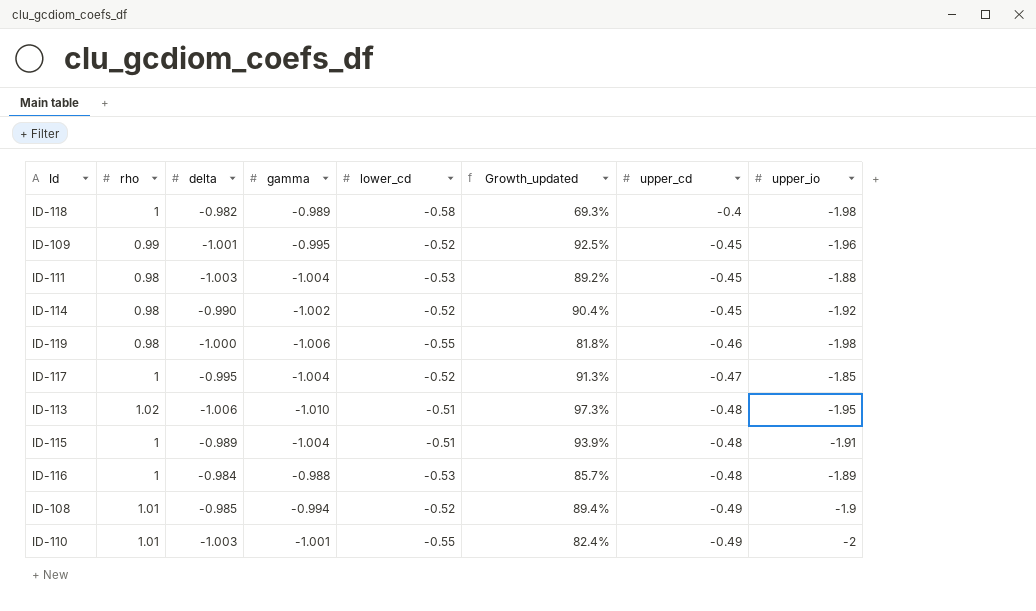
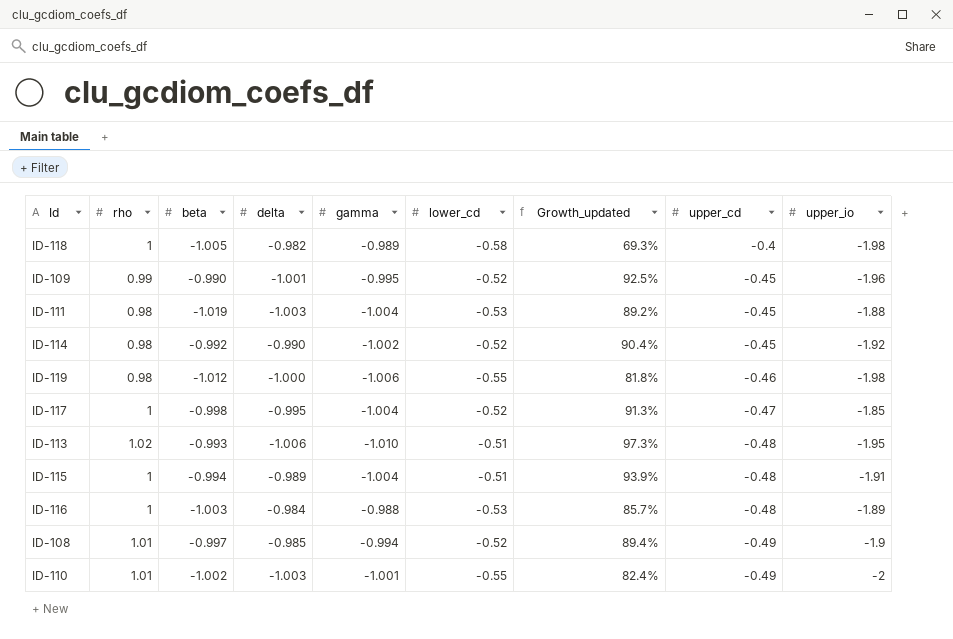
column beta | position: none -> 3

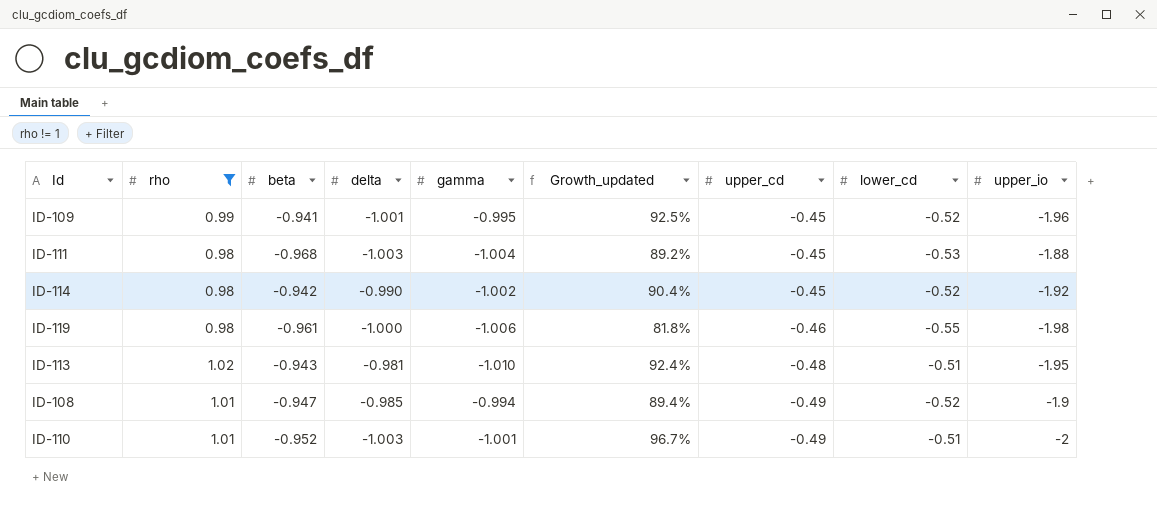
filter: none -> rho != 1
column lower_cd | position: 6 -> 8
ID-109 | beta: -0.990 -> -0.941
ID-111 | beta: -1.019 -> -0.968
ID-114 | beta: -0.992 -> -0.942
ID-119 | beta: -1.012 -> -0.961
ID-113 | beta: -0.993 -> -0.943
ID-113 | delta: -1.006 -> -0.981
ID-113 | Growth_updated: 97.3% -> 92.4%
ID-108 | beta: -0.997 -> -0.947
ID-110 | beta: -1.002 -> -0.952
ID-110 | Growth_updated: 82.4% -> 96.7%
ID-110 | lower_cd: -0.55 -> -0.51

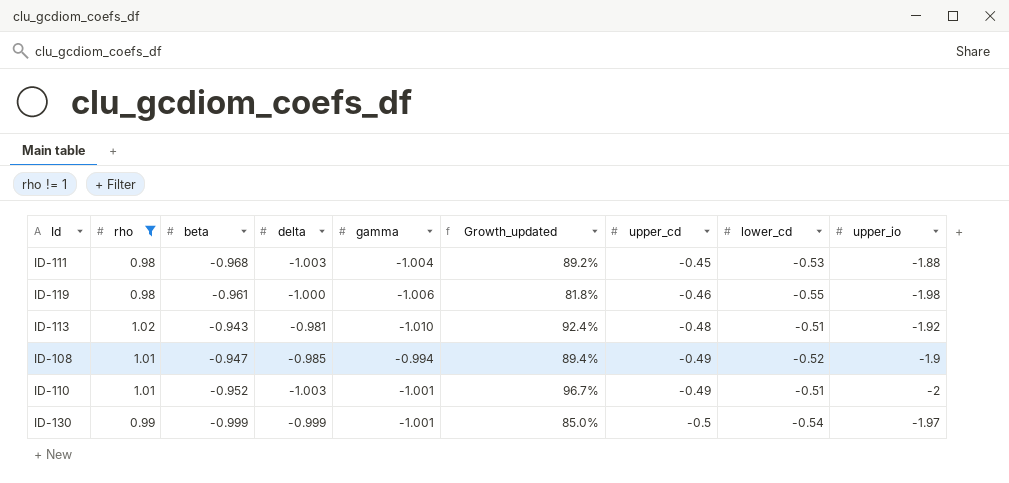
row ID-109: 0.99 | -0.941 | -1.001 | -0.995 | 92.5% | -0.45 | -0.52 | -1.96 -> none
row ID-114: 0.98 | -0.942 | -0.990 | -1.002 | 90.4% | -0.45 | -0.52 | -1.92 -> none
ID-113 | upper_io: -1.95 -> -1.92
row ID-130: none -> 0.99 | -0.999 | -0.999 | -1.001 | 85.0% | -0.5 | -0.54 | -1.97

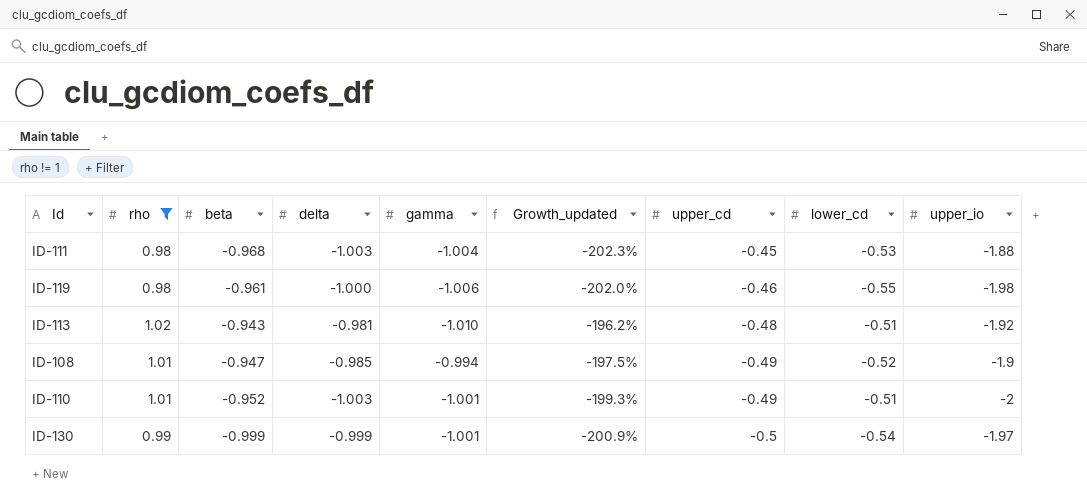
column Growth_updated | formula: ([delta] - [lower_cd]) / [lower_cd] -> ([delta] - [rho]) / [rho]

